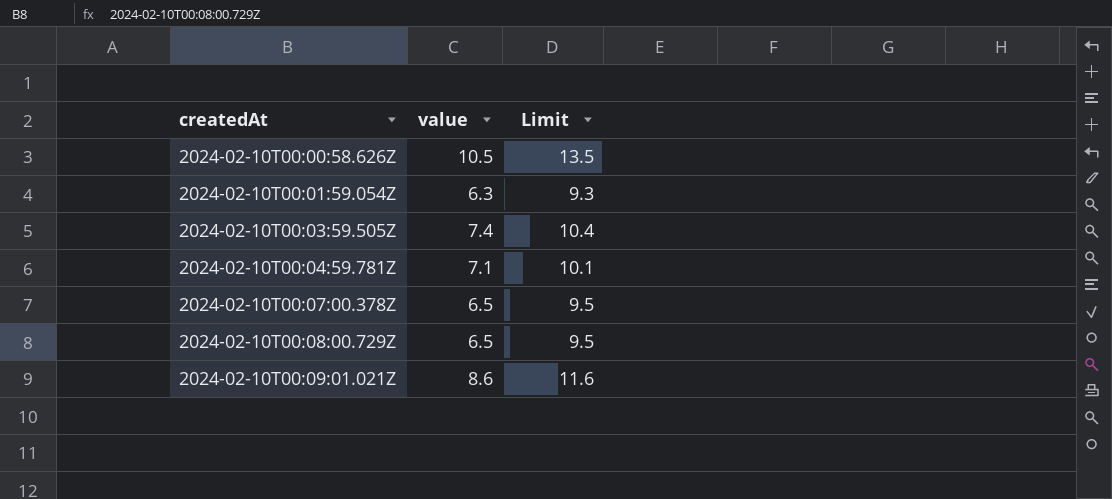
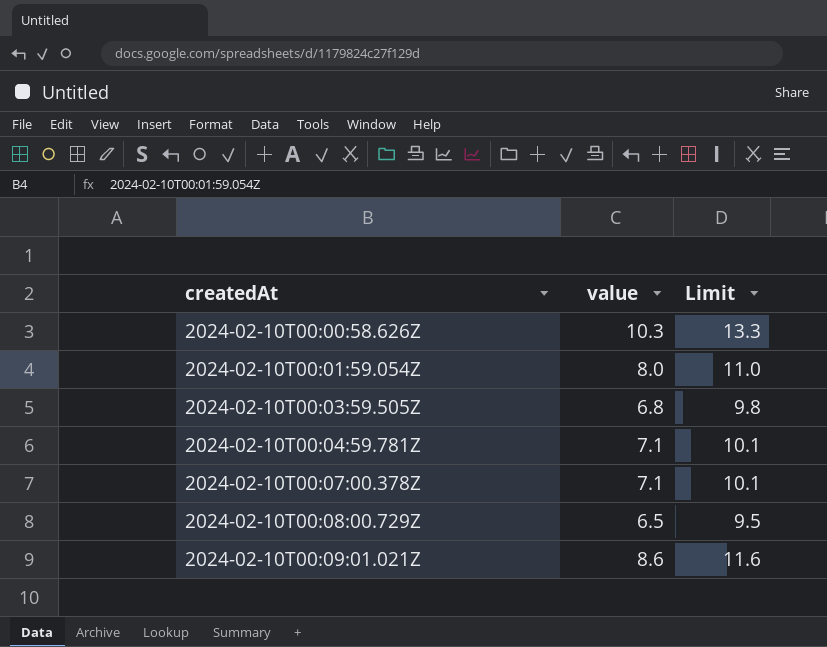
2024-02-10T00:00:58.626Z | value: 10.5 -> 10.3
2024-02-10T00:00:58.626Z | Limit: 13.5 -> 13.3
2024-02-10T00:01:59.054Z | value: 6.3 -> 8.0
2024-02-10T00:01:59.054Z | Limit: 9.3 -> 11.0
2024-02-10T00:03:59.505Z | value: 7.4 -> 6.8
2024-02-10T00:03:59.505Z | Limit: 10.4 -> 9.8
2024-02-10T00:07:00.378Z | value: 6.5 -> 7.1
2024-02-10T00:07:00.378Z | Limit: 9.5 -> 10.1

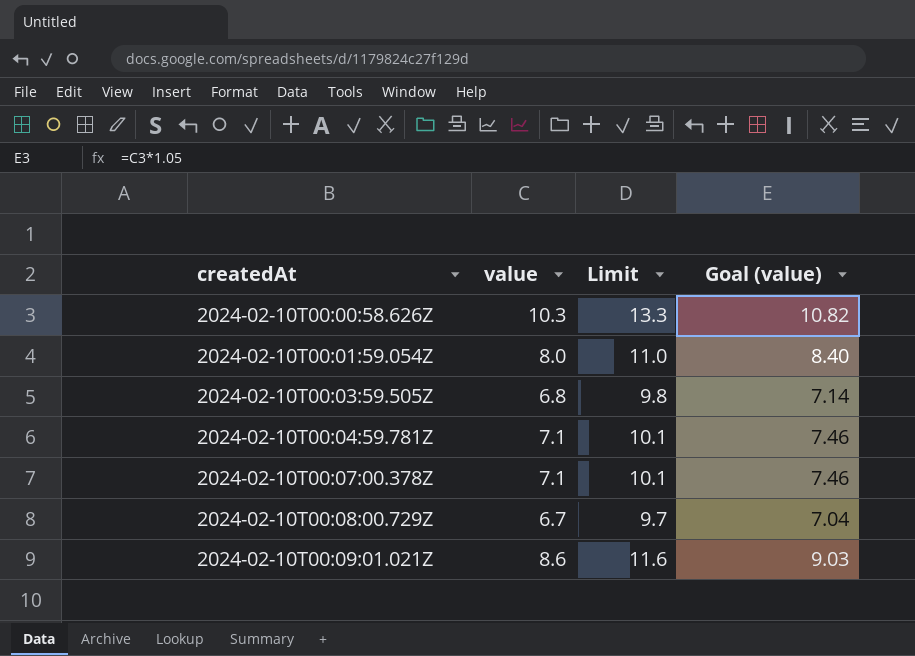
column Goal (value) | formula: none -> [value] * 1.05
2024-02-10T00:08:00.729Z | value: 6.5 -> 6.7
2024-02-10T00:08:00.729Z | Limit: 9.5 -> 9.7

